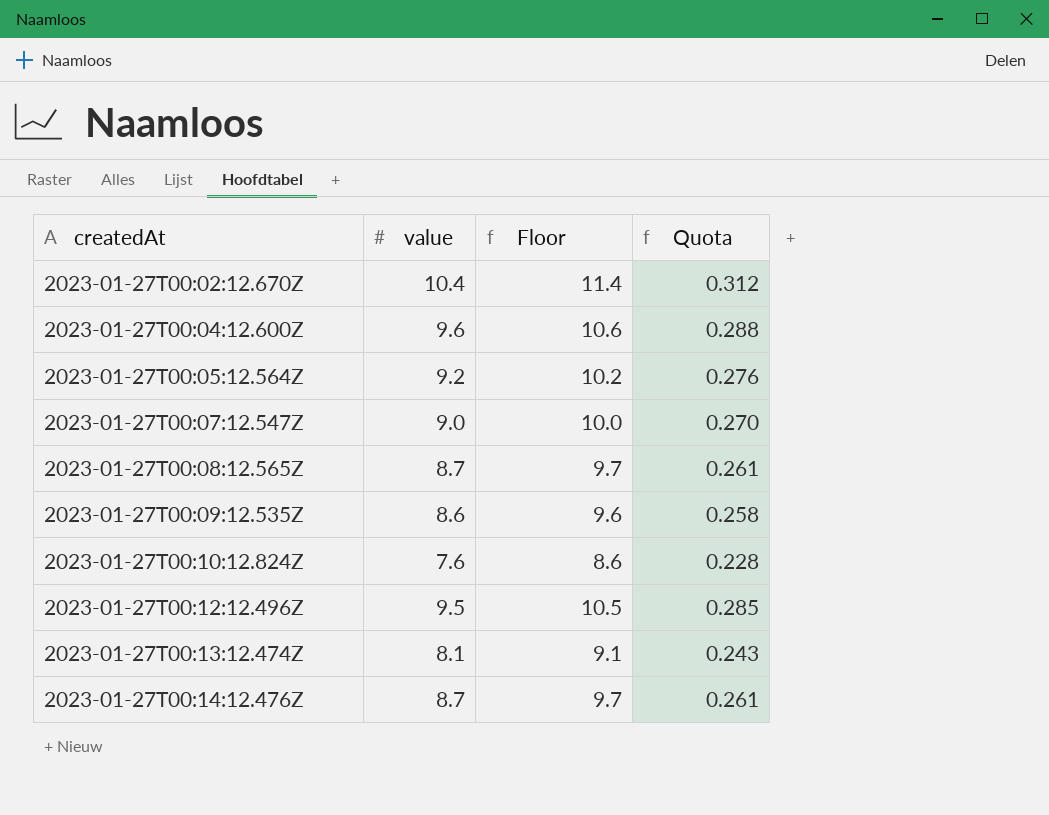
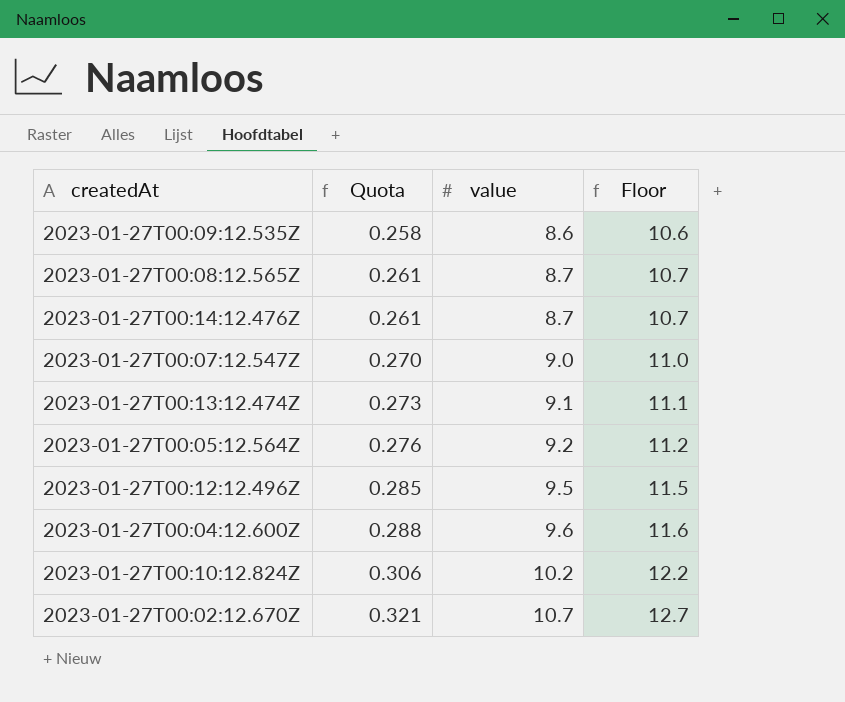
row order: createdAt ascending -> Quota ascending
column Quota | position: 4 -> 2
column Floor | formula: [value] + 1 -> [value] + 2
2023-01-27T00:13:12.474Z | Quota: 0.243 -> 0.273
2023-01-27T00:13:12.474Z | value: 8.1 -> 9.1
2023-01-27T00:10:12.824Z | Quota: 0.228 -> 0.306
2023-01-27T00:10:12.824Z | value: 7.6 -> 10.2
2023-01-27T00:02:12.670Z | Quota: 0.312 -> 0.321
2023-01-27T00:02:12.670Z | value: 10.4 -> 10.7

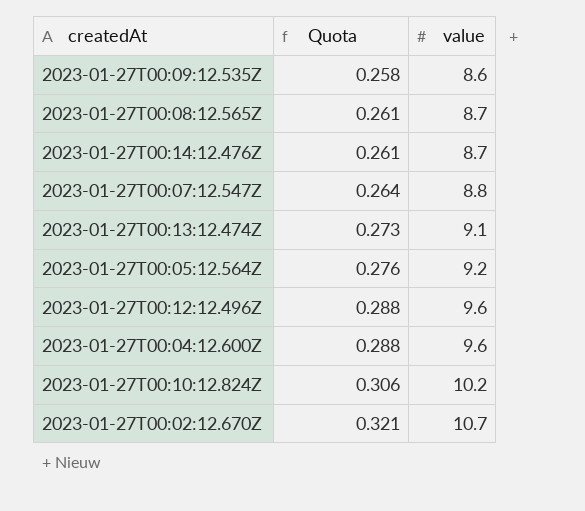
column Floor | formula: [value] + 2 -> none
2023-01-27T00:07:12.547Z | Quota: 0.270 -> 0.264
2023-01-27T00:07:12.547Z | value: 9.0 -> 8.8
2023-01-27T00:12:12.496Z | Quota: 0.285 -> 0.288
2023-01-27T00:12:12.496Z | value: 9.5 -> 9.6

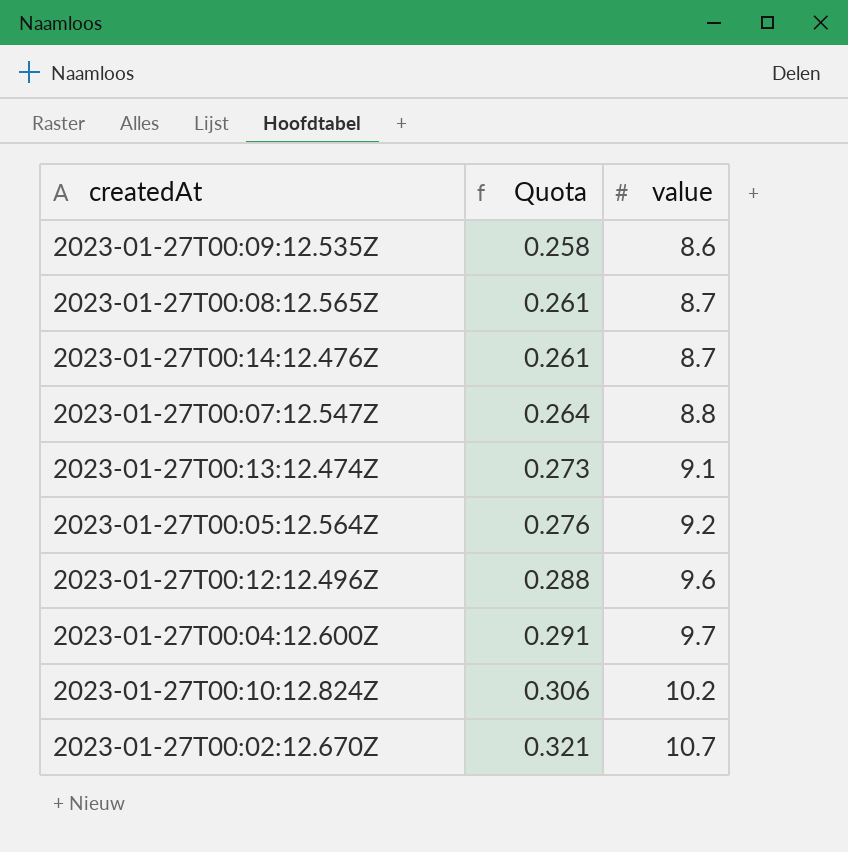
2023-01-27T00:04:12.600Z | Quota: 0.288 -> 0.291
2023-01-27T00:04:12.600Z | value: 9.6 -> 9.7

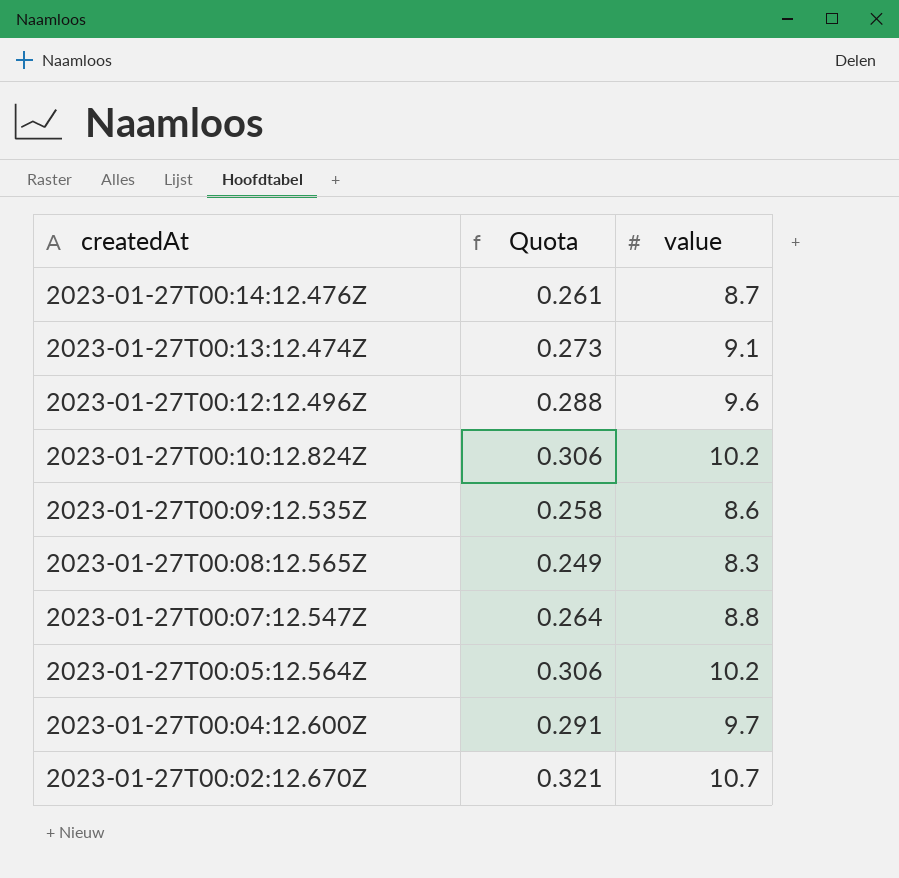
row order: Quota ascending -> createdAt descending
2023-01-27T00:08:12.565Z | Quota: 0.261 -> 0.249
2023-01-27T00:08:12.565Z | value: 8.7 -> 8.3
2023-01-27T00:05:12.564Z | Quota: 0.276 -> 0.306
2023-01-27T00:05:12.564Z | value: 9.2 -> 10.2

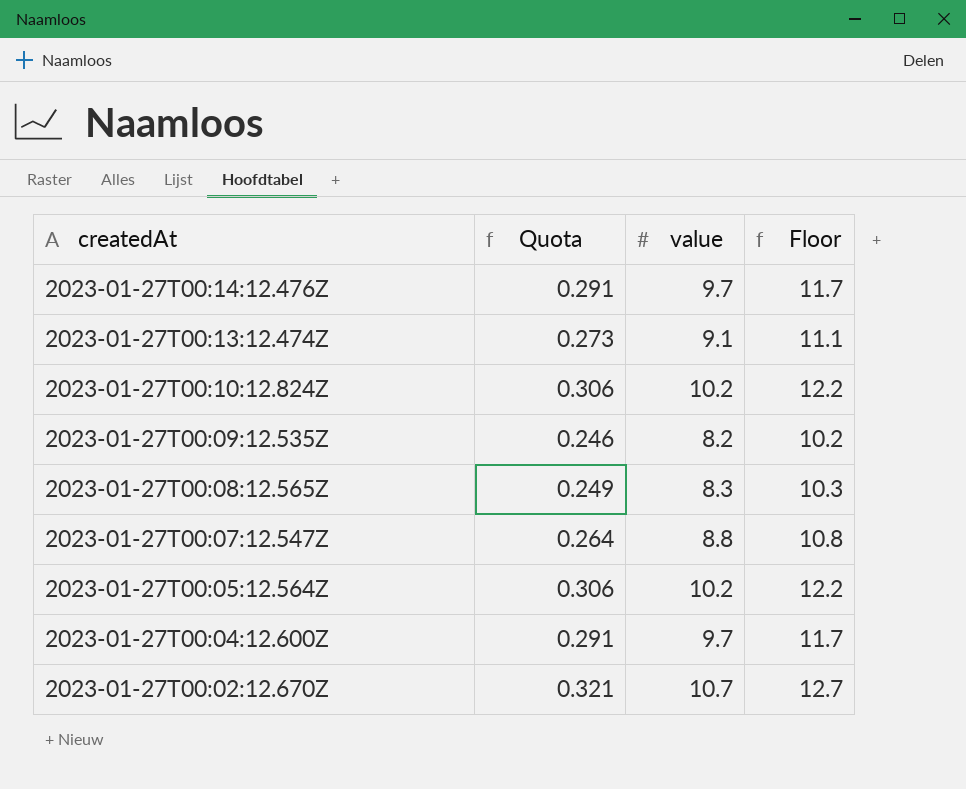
column Floor | formula: none -> [value] + 2
row 2023-01-27T00:12:12.496Z: 0.288 | 9.6 -> none
2023-01-27T00:14:12.476Z | Quota: 0.261 -> 0.291
2023-01-27T00:14:12.476Z | value: 8.7 -> 9.7
2023-01-27T00:09:12.535Z | Quota: 0.258 -> 0.246
2023-01-27T00:09:12.535Z | value: 8.6 -> 8.2

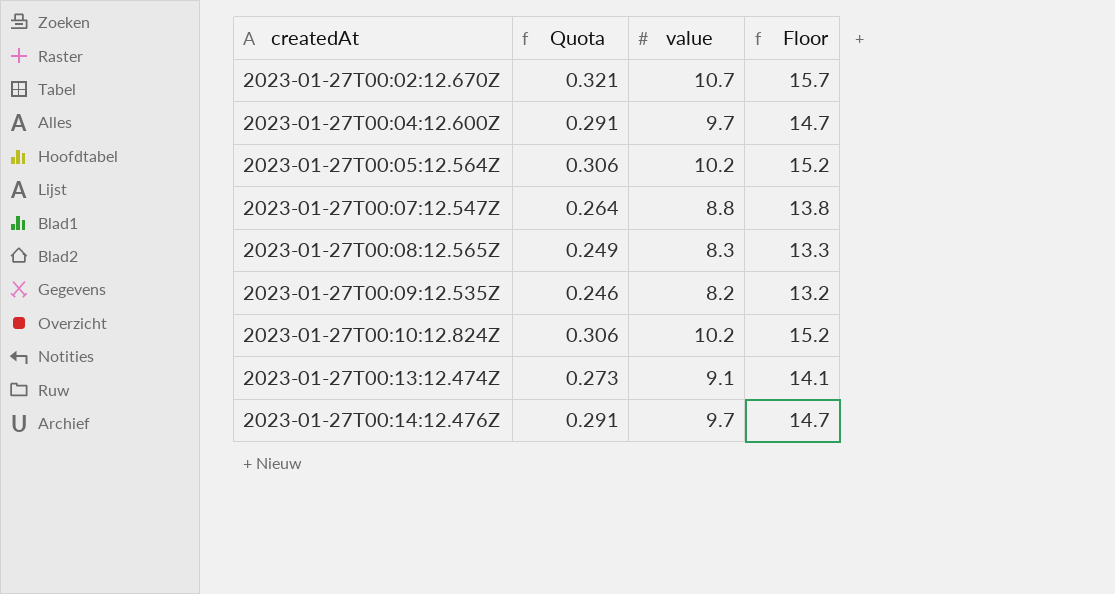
row order: createdAt descending -> createdAt ascending
column Floor | formula: [value] + 2 -> [value] + 5

